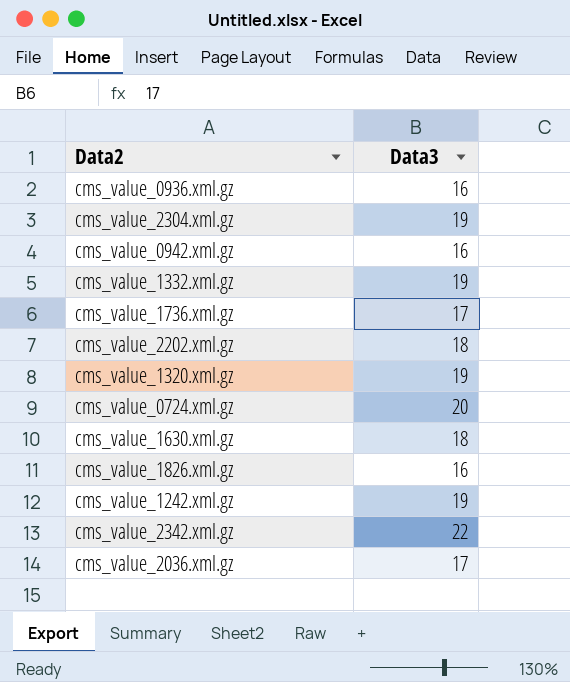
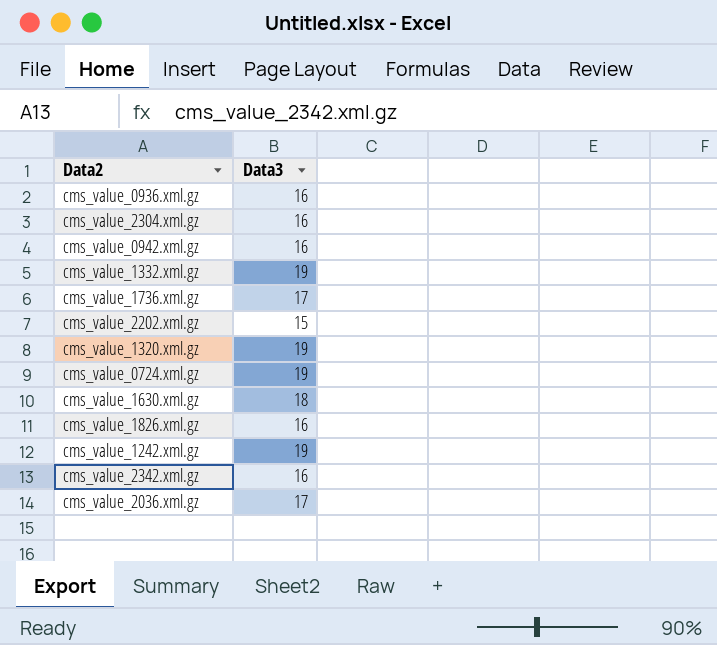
cms_value_2304.xml.gz | Data3: 19 -> 16
cms_value_2202.xml.gz | Data3: 18 -> 15
cms_value_0724.xml.gz | Data3: 20 -> 19
cms_value_2342.xml.gz | Data3: 22 -> 16

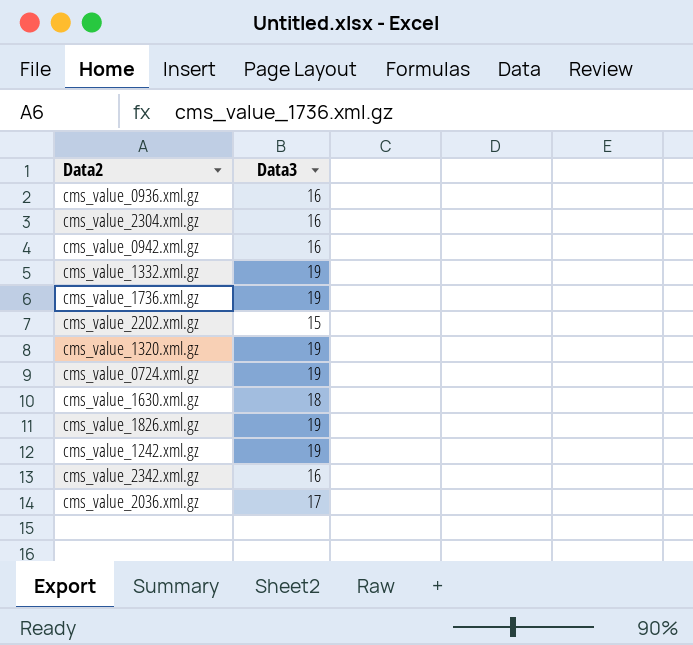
cms_value_1736.xml.gz | Data3: 17 -> 19
cms_value_1826.xml.gz | Data3: 16 -> 19

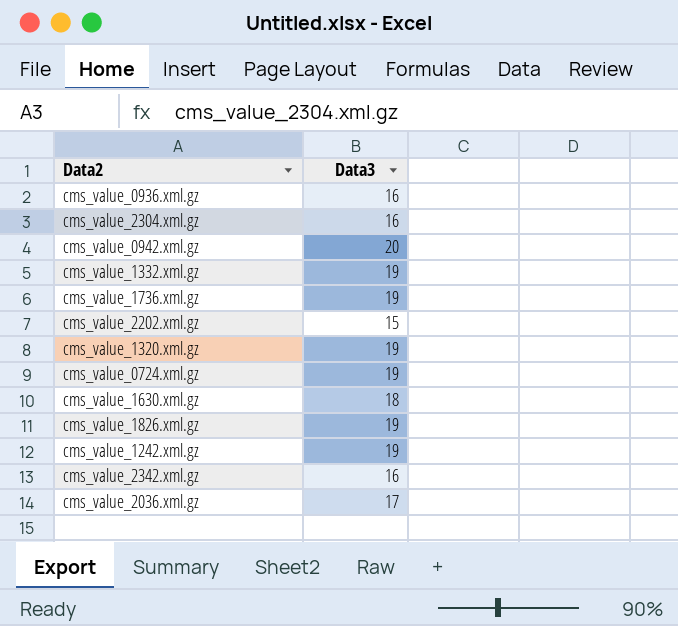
cms_value_0942.xml.gz | Data3: 16 -> 20

